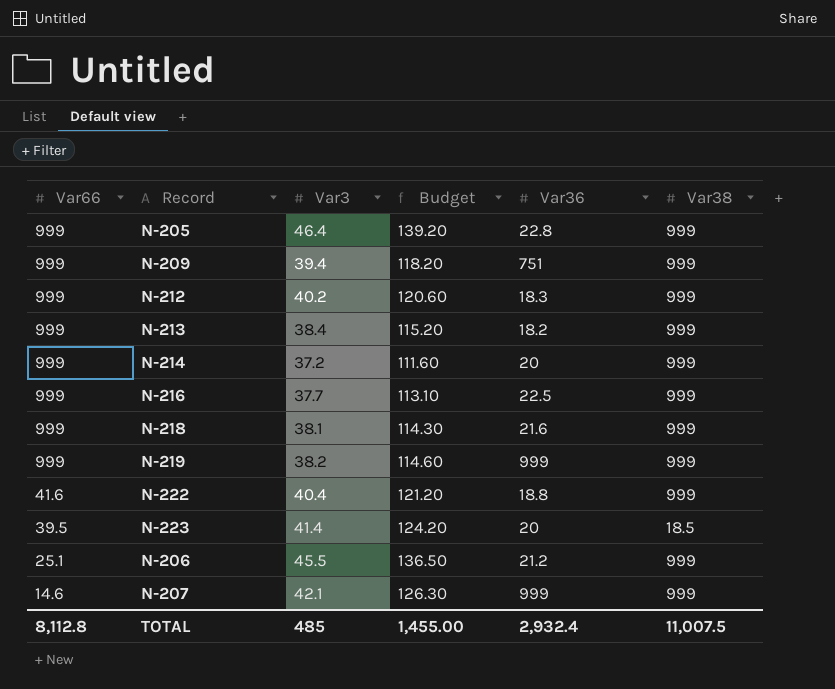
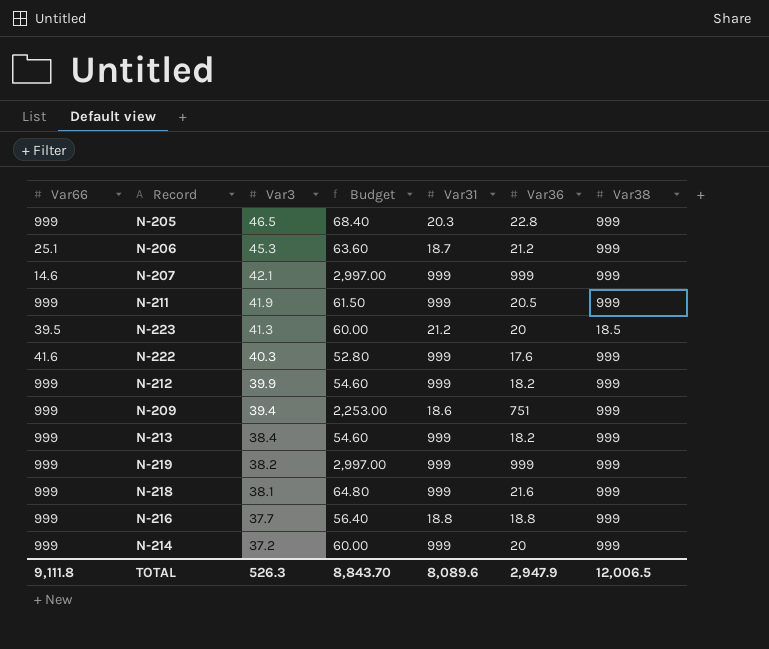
row order: Var66 descending -> Var3 descending
column Budget | formula: [Var3] * 3 -> [Var36] * 3
column Var31 | position: none -> 5
N-205 | Var3: 46.4 -> 46.5
N-206 | Var3: 45.5 -> 45.3
row N-211: none -> 999 | 41.9 | 61.50 | 999 | 20.5 | 999
N-223 | Var3: 41.4 -> 41.3
N-222 | Var3: 40.4 -> 40.3
N-222 | Var36: 18.8 -> 17.6
N-212 | Var3: 40.2 -> 39.9
N-212 | Var36: 18.3 -> 18.2
N-216 | Var36: 22.5 -> 18.8
TOTAL | Var66: 8,112.8 -> 9,111.8
TOTAL | Var3: 485 -> 526.3
TOTAL | Budget: 1,455.00 -> 8,843.70
TOTAL | Var36: 2,932.4 -> 2,947.9
TOTAL | Var38: 11,007.5 -> 12,006.5

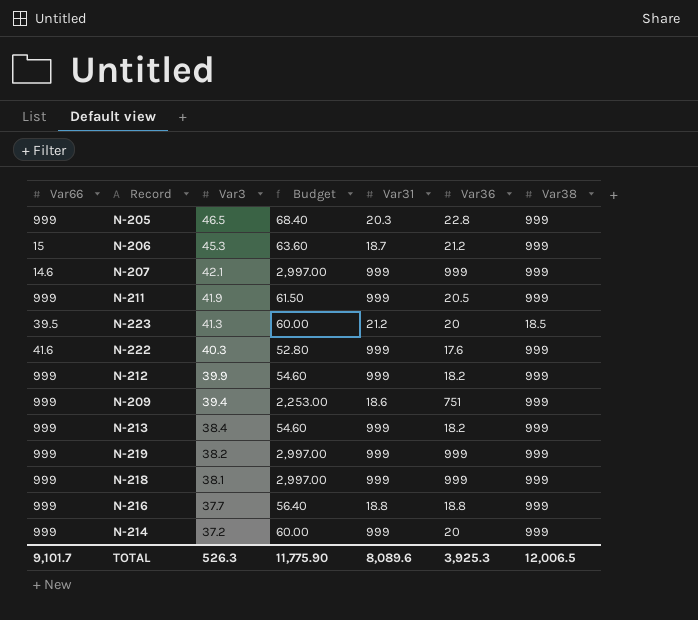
N-206 | Var66: 25.1 -> 15
N-218 | Budget: 64.80 -> 2,997.00
N-218 | Var36: 21.6 -> 999
TOTAL | Var66: 9,111.8 -> 9,101.7
TOTAL | Budget: 8,843.70 -> 11,775.90
TOTAL | Var36: 2,947.9 -> 3,925.3

